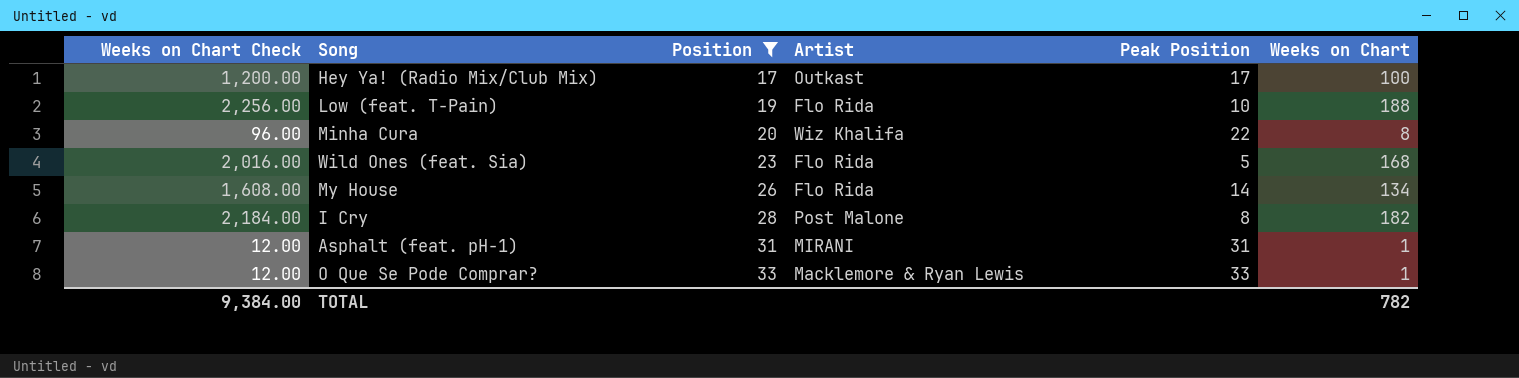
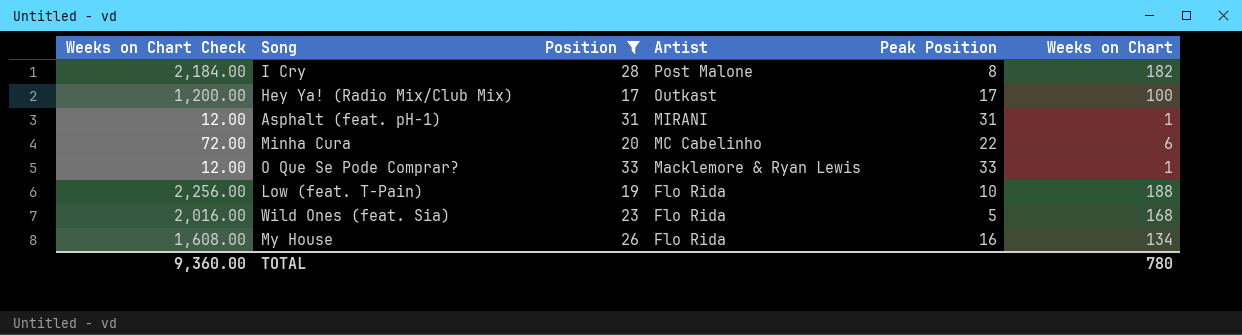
row order: Position ascending -> Artist descending
Minha Cura | Weeks on Chart Check: 96.00 -> 72.00
Minha Cura | Artist: Wiz Khalifa -> MC Cabelinho
Minha Cura | Weeks on Chart: 8 -> 6
My House | Peak Position: 14 -> 16
TOTAL | Weeks on Chart Check: 9,384.00 -> 9,360.00
TOTAL | Weeks on Chart: 782 -> 780

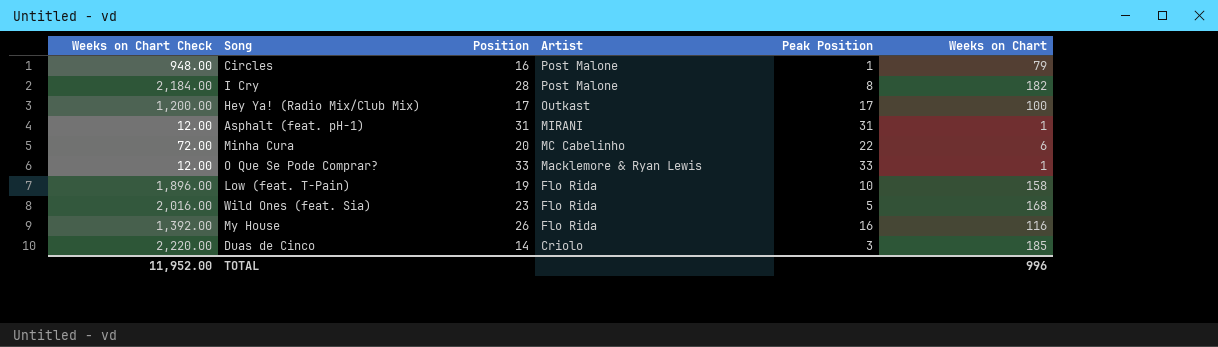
filter: Position >= 17 -> none
Low (feat. T-Pain) | Weeks on Chart Check: 2,256.00 -> 1,896.00
Low (feat. T-Pain) | Weeks on Chart: 188 -> 158
My House | Weeks on Chart Check: 1,608.00 -> 1,392.00
My House | Weeks on Chart: 134 -> 116
TOTAL | Weeks on Chart Check: 9,360.00 -> 11,952.00
TOTAL | Weeks on Chart: 780 -> 996

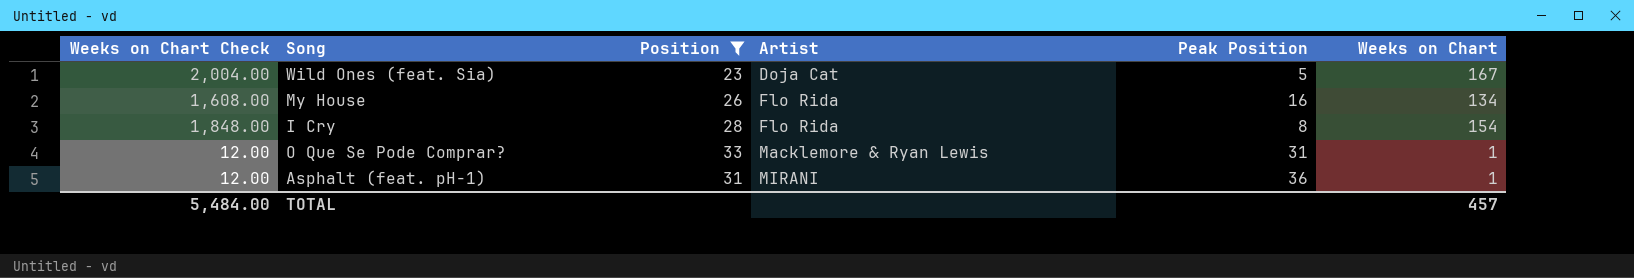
filter: none -> Position >= 23
row order: Artist descending -> Artist ascending
Wild Ones (feat. Sia) | Weeks on Chart Check: 2,016.00 -> 2,004.00
Wild Ones (feat. Sia) | Artist: Flo Rida -> Doja Cat
Wild Ones (feat. Sia) | Weeks on Chart: 168 -> 167
My House | Weeks on Chart Check: 1,392.00 -> 1,608.00
My House | Weeks on Chart: 116 -> 134
I Cry | Weeks on Chart Check: 2,184.00 -> 1,848.00
I Cry | Artist: Post Malone -> Flo Rida
I Cry | Weeks on Chart: 182 -> 154
O Que Se Pode Comprar? | Peak Position: 33 -> 31
Asphalt (feat. pH-1) | Peak Position: 31 -> 36
TOTAL | Weeks on Chart Check: 11,952.00 -> 5,484.00
TOTAL | Weeks on Chart: 996 -> 457

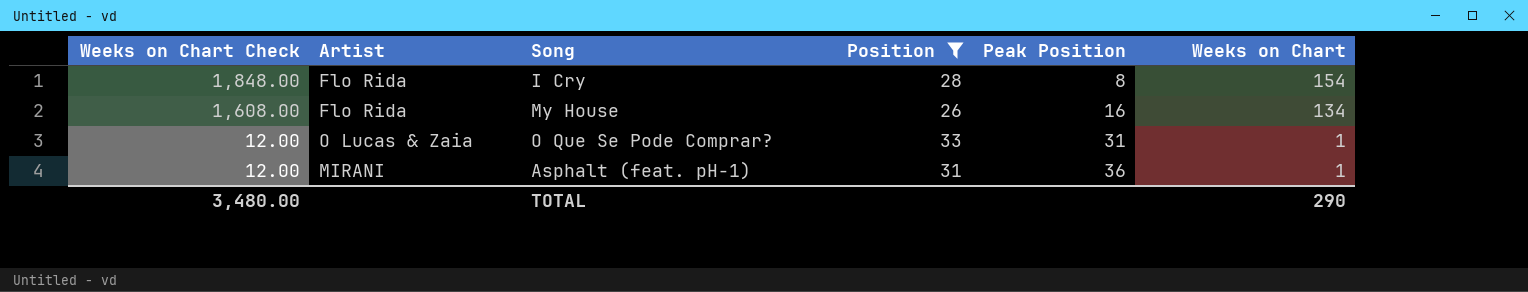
row order: Artist ascending -> Weeks on Chart Check descending
column Artist | position: 4 -> 2
row Wild Ones (feat. Sia): 2,004.00 | 23 | Doja Cat | 5 | 167 -> none
O Que Se Pode Comprar? | Artist: Macklemore & Ryan Lewis -> O Lucas & Zaia
TOTAL | Weeks on Chart Check: 5,484.00 -> 3,480.00
TOTAL | Weeks on Chart: 457 -> 290

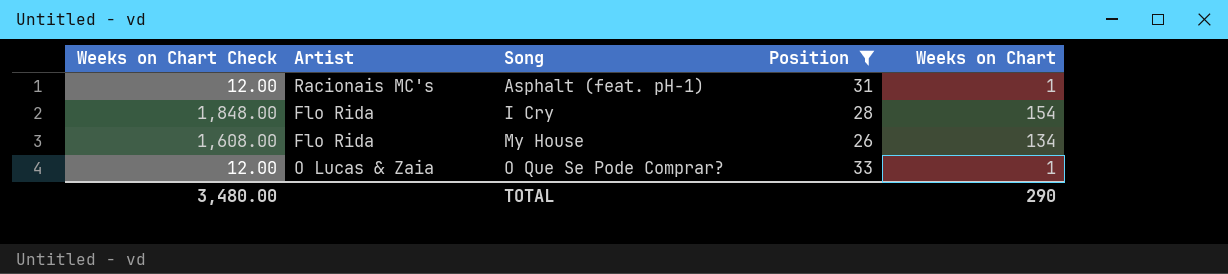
row order: Weeks on Chart Check descending -> Song ascending
column Peak Position | position: 5 -> none
Asphalt (feat. pH-1) | Artist: MIRANI -> Racionais MC's

